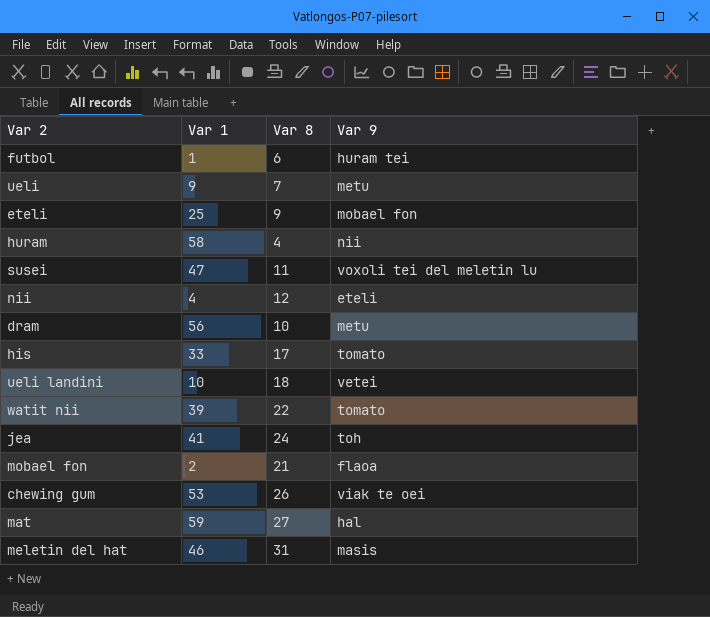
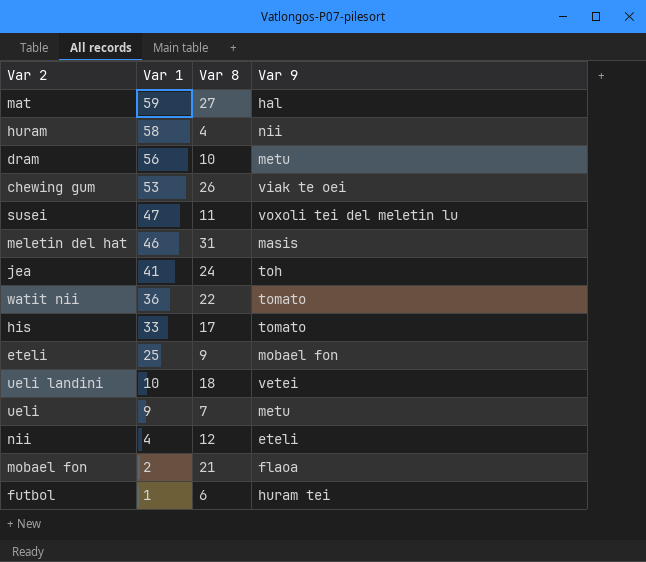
row order: none -> Var 1 descending
watit nii | Var 1: 39 -> 36

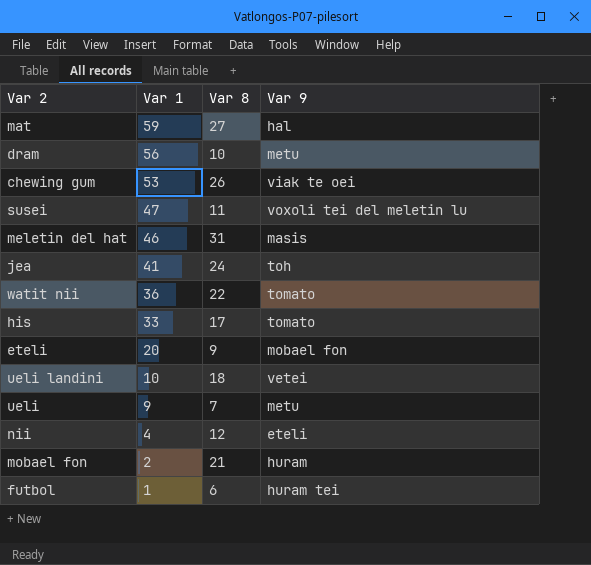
row huram: 58 | 4 | nii -> none
eteli | Var 1: 25 -> 20
mobael fon | Var 9: flaoa -> huram

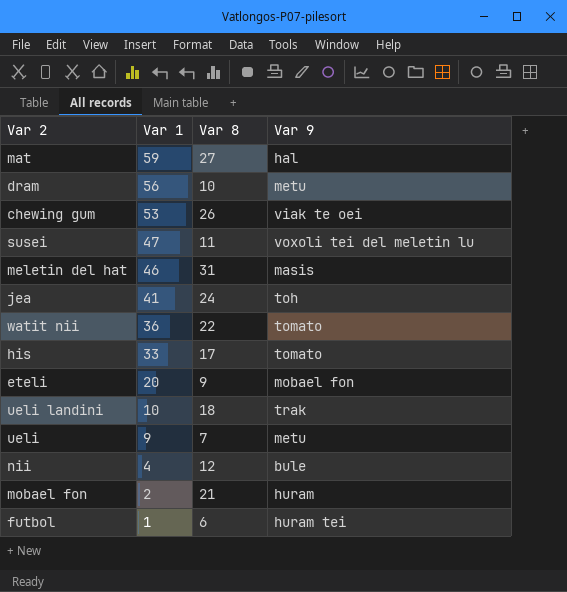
ueli landini | Var 9: vetei -> trak
nii | Var 9: eteli -> bule

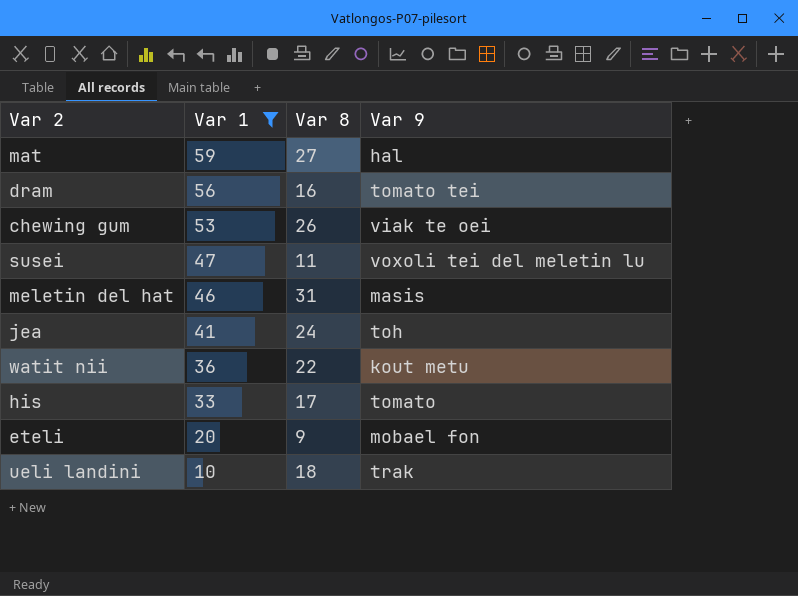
filter: none -> Var 1 >= 10
dram | Var 8: 10 -> 16
dram | Var 9: metu -> tomato tei
watit nii | Var 9: tomato -> kout metu

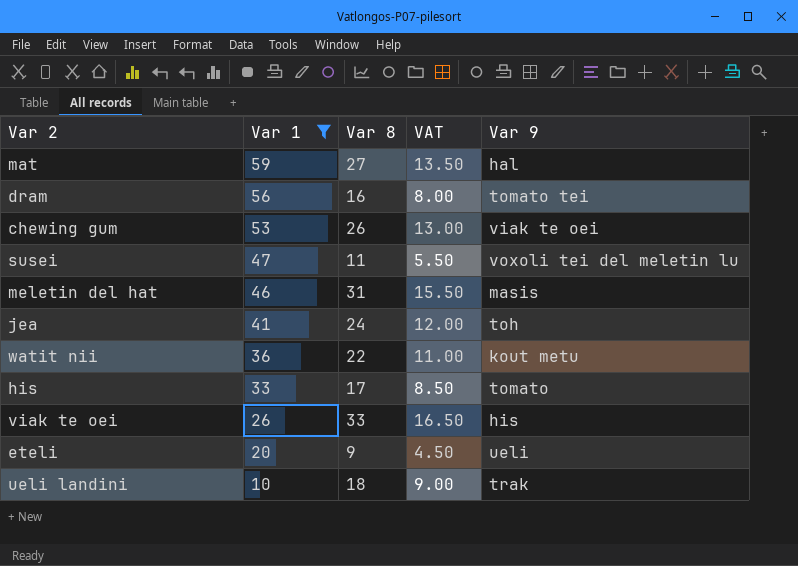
column VAT | formula: none -> [Var 8] * 0.5
row viak te oei: none -> 26 | 33 | 16.50 | his
eteli | Var 9: mobael fon -> ueli

